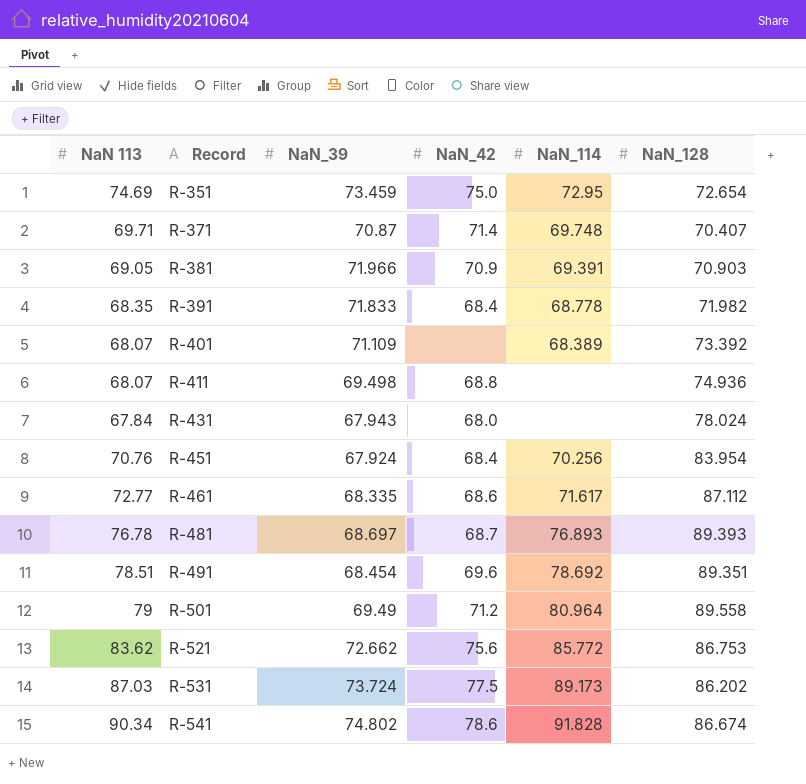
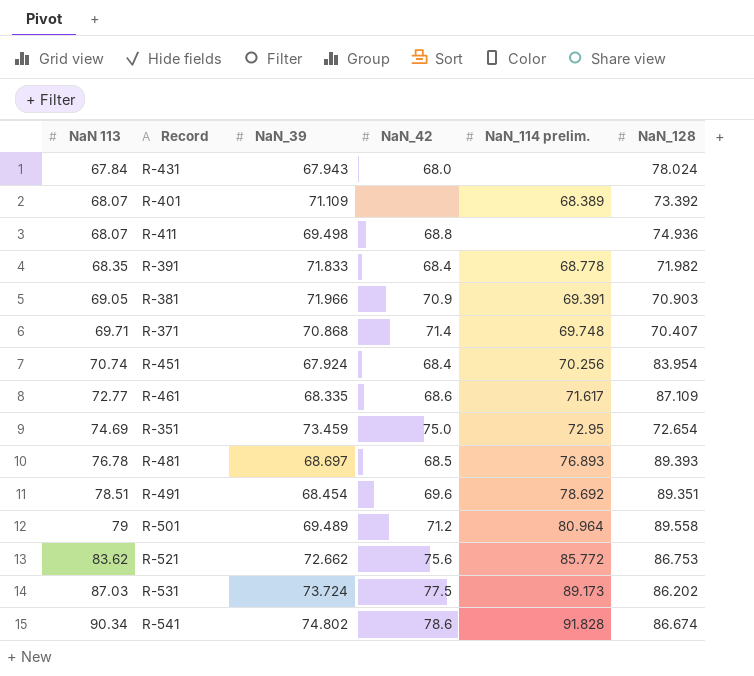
row order: Record ascending -> NaN 113 ascending
column name: NaN_114 -> NaN_114 prelim.
R-371 | NaN_39: 70.87 -> 70.868
R-451 | NaN 113: 70.76 -> 70.74
R-461 | NaN_128: 87.112 -> 87.109
R-481 | NaN_42: 68.7 -> 68.5
R-501 | NaN_39: 69.49 -> 69.489

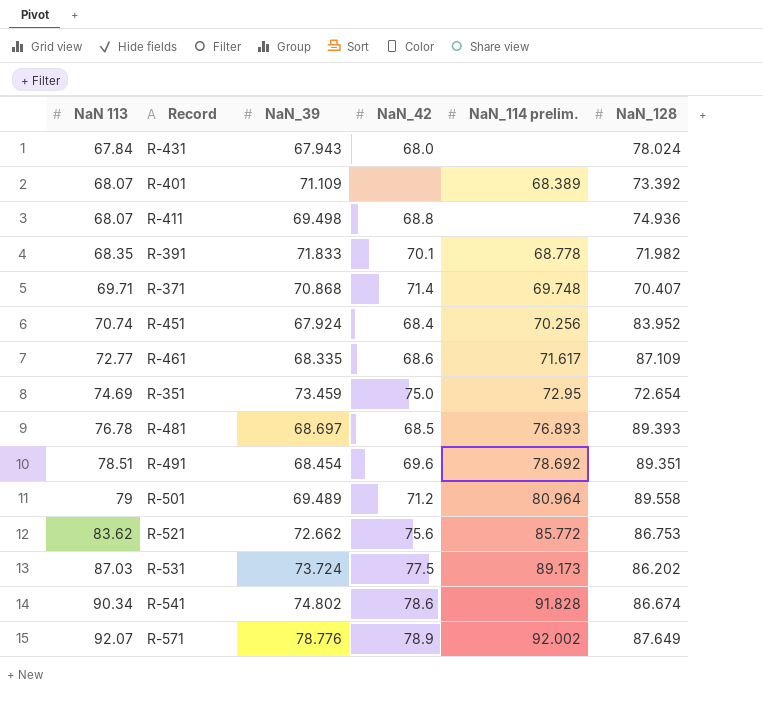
row R-381: 69.05 | 71.966 | 70.9 | 69.391 | 70.903 -> none
R-391 | NaN_42: 68.4 -> 70.1
R-451 | NaN_128: 83.954 -> 83.952
row R-571: none -> 92.07 | 78.776 | 78.9 | 92.002 | 87.649

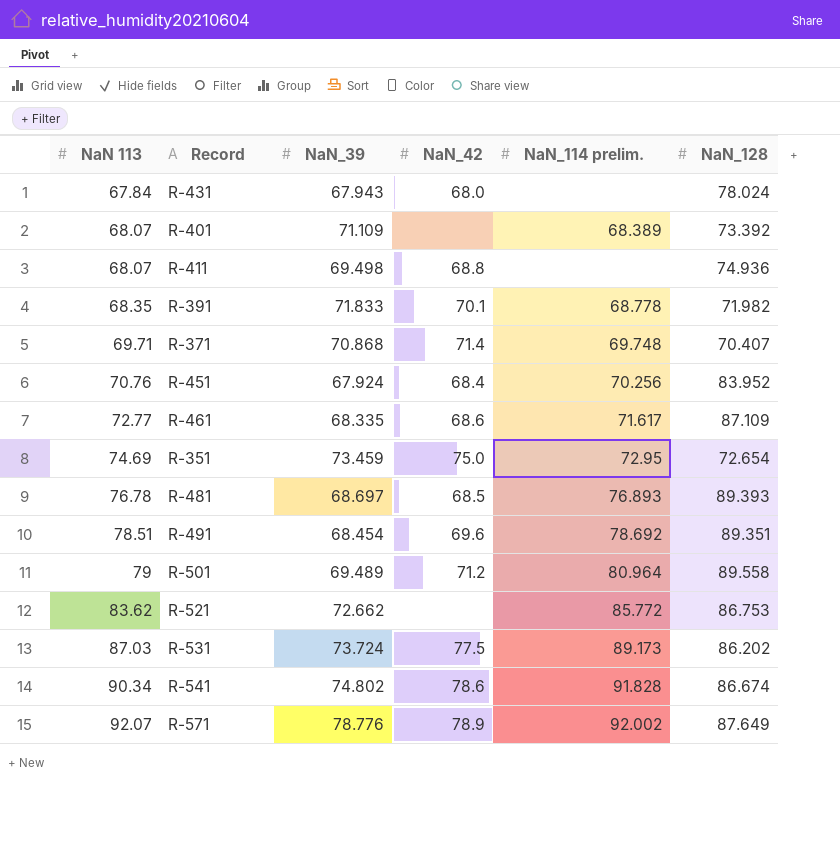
R-451 | NaN 113: 70.74 -> 70.76
R-521 | NaN_42: 75.6 -> none

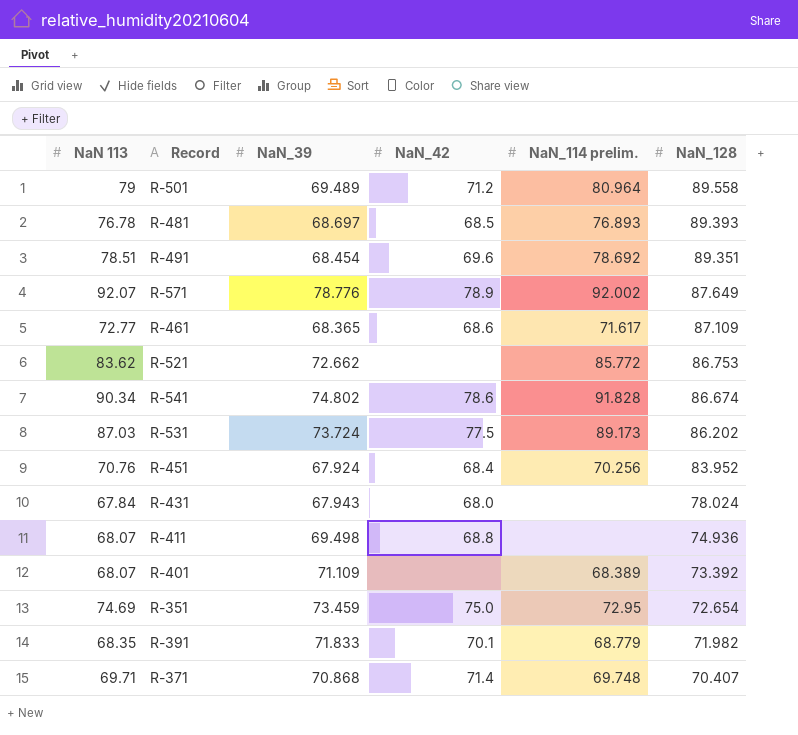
row order: NaN 113 ascending -> NaN_128 descending
R-461 | NaN_39: 68.335 -> 68.365
R-391 | NaN_114 prelim.: 68.778 -> 68.779

